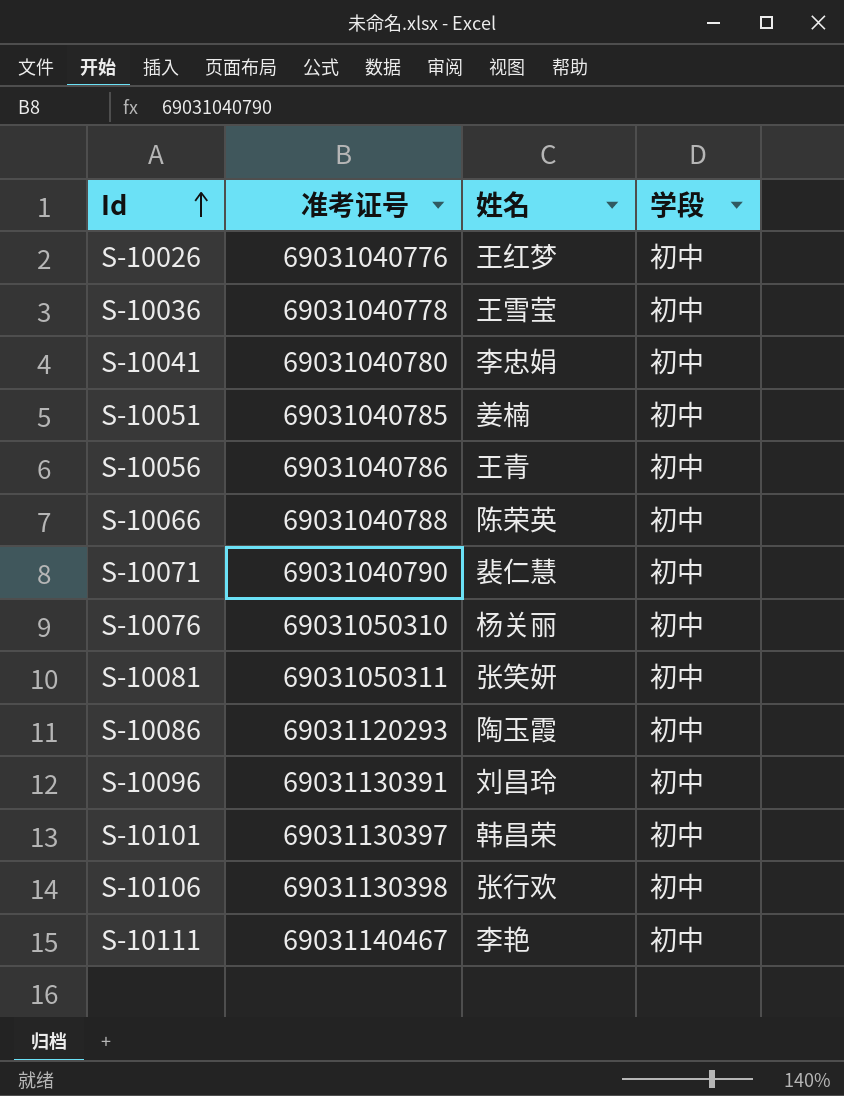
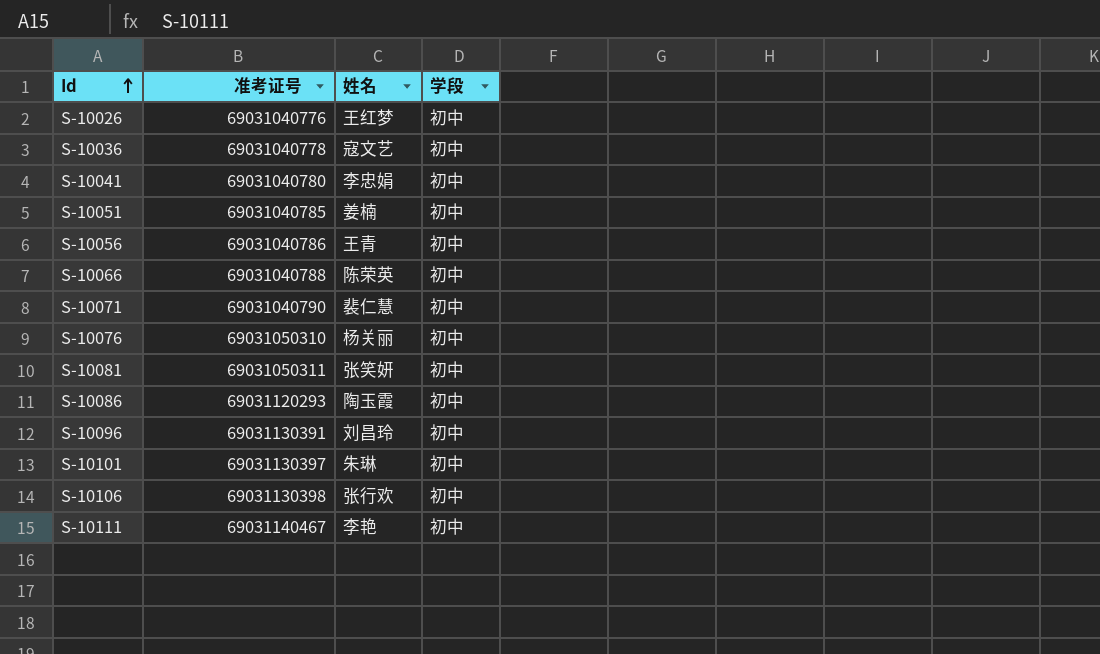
S-10036 | 姓名: 王雪莹 -> 寇文艺
S-10101 | 姓名: 韩昌荣 -> 朱琳

